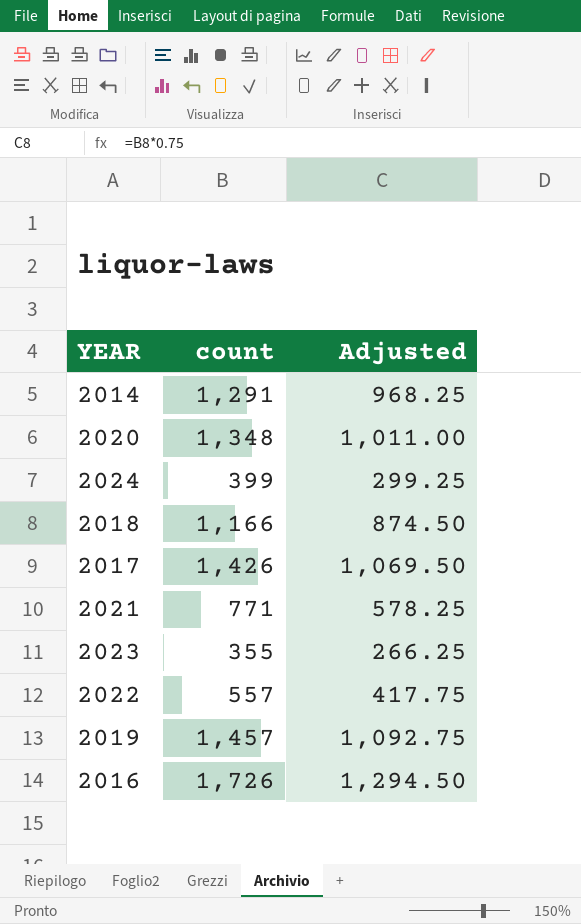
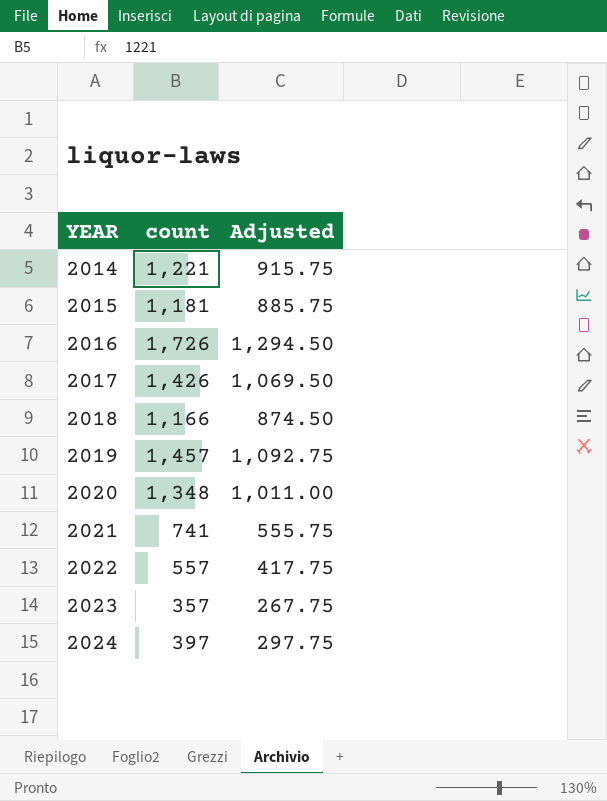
row order: none -> YEAR ascending
2014 | count: 1,291 -> 1,221
2014 | Adjusted: 968.25 -> 915.75
row 2015: none -> 1,181 | 885.75
2021 | count: 771 -> 741
2021 | Adjusted: 578.25 -> 555.75
2023 | count: 355 -> 357
2023 | Adjusted: 266.25 -> 267.75
2024 | count: 399 -> 397
2024 | Adjusted: 299.25 -> 297.75

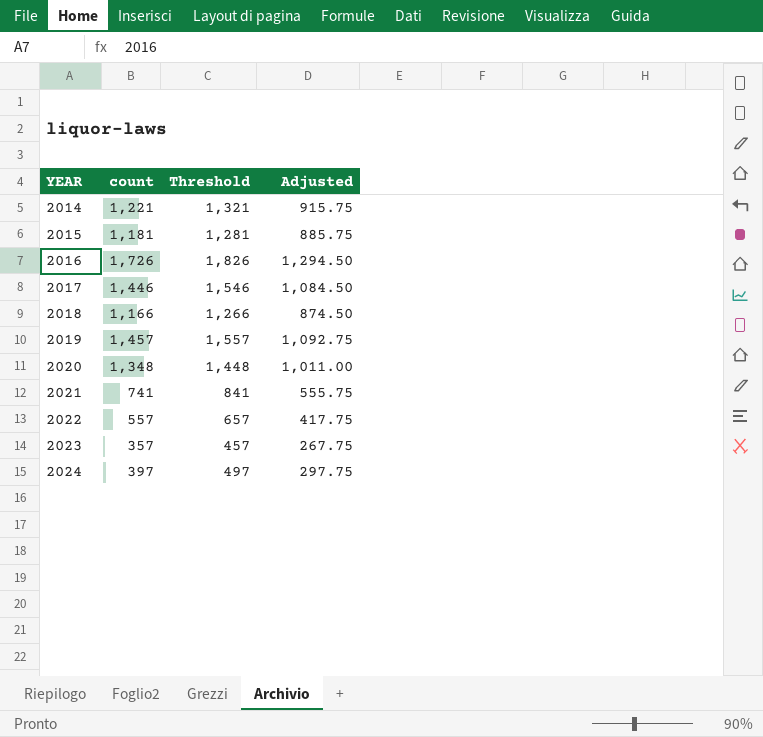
column Threshold | formula: none -> [count] + 100
2017 | count: 1,426 -> 1,446
2017 | Adjusted: 1,069.50 -> 1,084.50

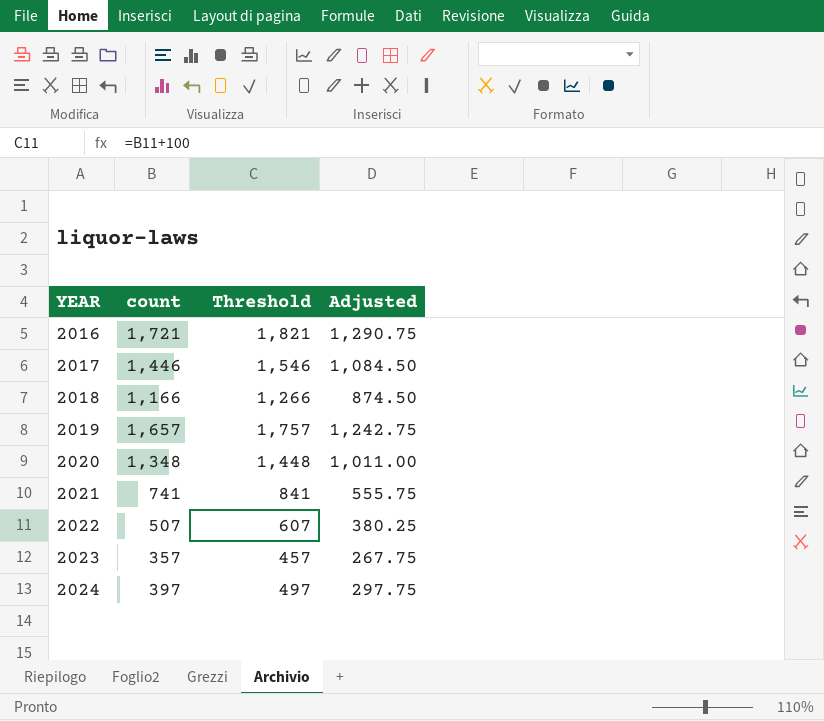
row 2014: 1,221 | 1,321 | 915.75 -> none
row 2015: 1,181 | 1,281 | 885.75 -> none
2016 | count: 1,726 -> 1,721
2016 | Threshold: 1,826 -> 1,821
2016 | Adjusted: 1,294.50 -> 1,290.75
2019 | count: 1,457 -> 1,657
2019 | Threshold: 1,557 -> 1,757
2019 | Adjusted: 1,092.75 -> 1,242.75
2022 | count: 557 -> 507
2022 | Threshold: 657 -> 607
2022 | Adjusted: 417.75 -> 380.25

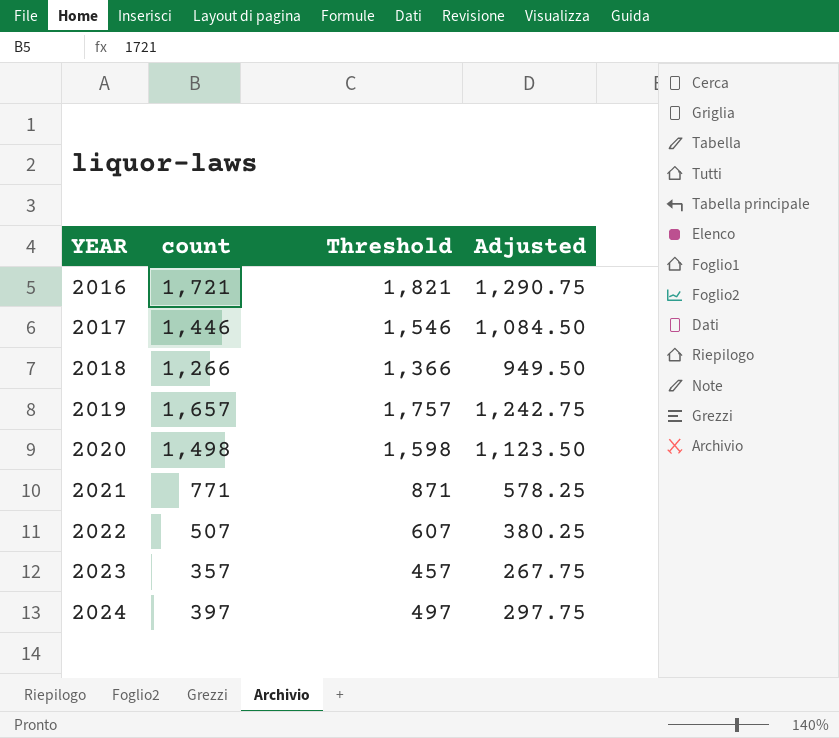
2018 | count: 1,166 -> 1,266
2018 | Threshold: 1,266 -> 1,366
2018 | Adjusted: 874.50 -> 949.50
2020 | count: 1,348 -> 1,498
2020 | Threshold: 1,448 -> 1,598
2020 | Adjusted: 1,011.00 -> 1,123.50
2021 | count: 741 -> 771
2021 | Threshold: 841 -> 871
2021 | Adjusted: 555.75 -> 578.25

